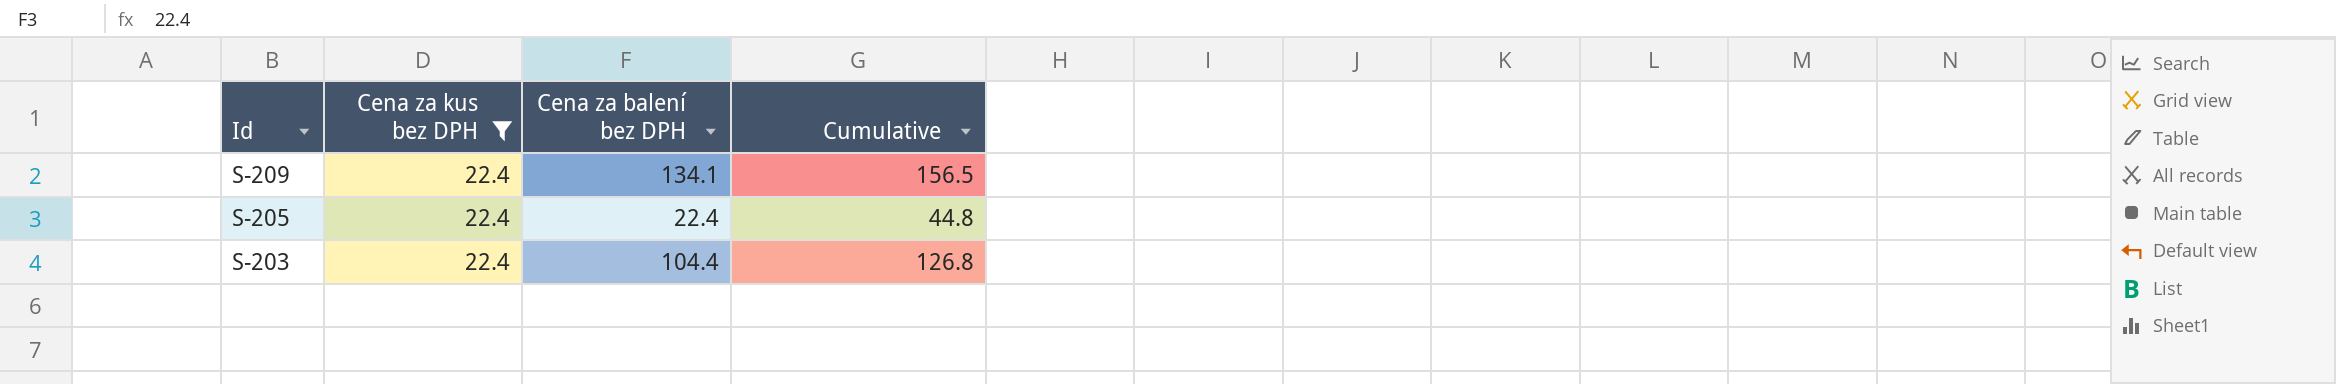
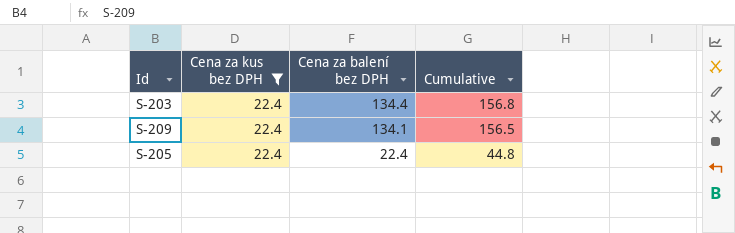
row order: Id descending -> Cena za balení bez DPH descending
S-203 | Cena za balení bez DPH: 104.4 -> 134.4
S-203 | Cumulative: 126.8 -> 156.8

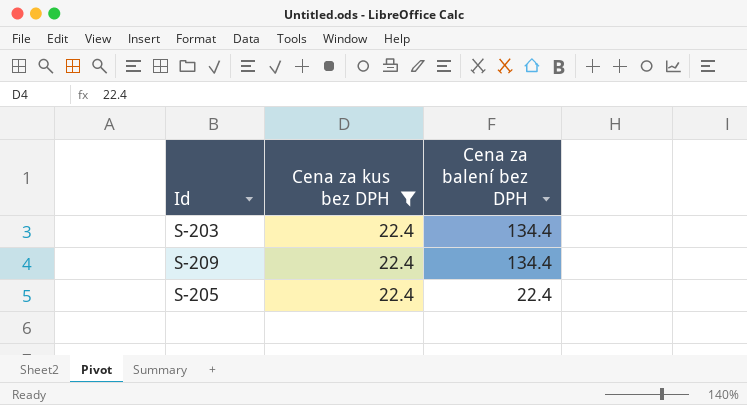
column Cumulative | formula: [Cena za kus bez DPH] + [Cena za balení bez DPH] -> none
S-209 | Cena za balení bez DPH: 134.1 -> 134.4

